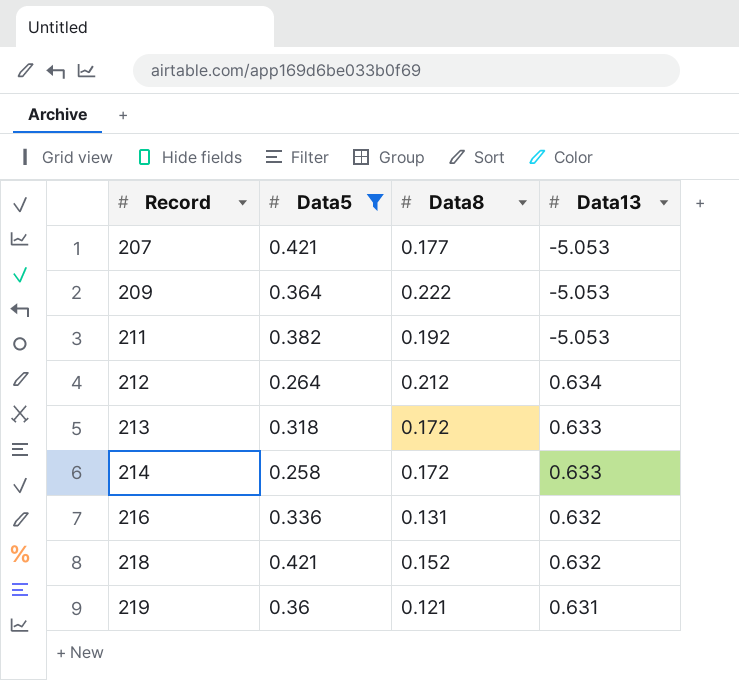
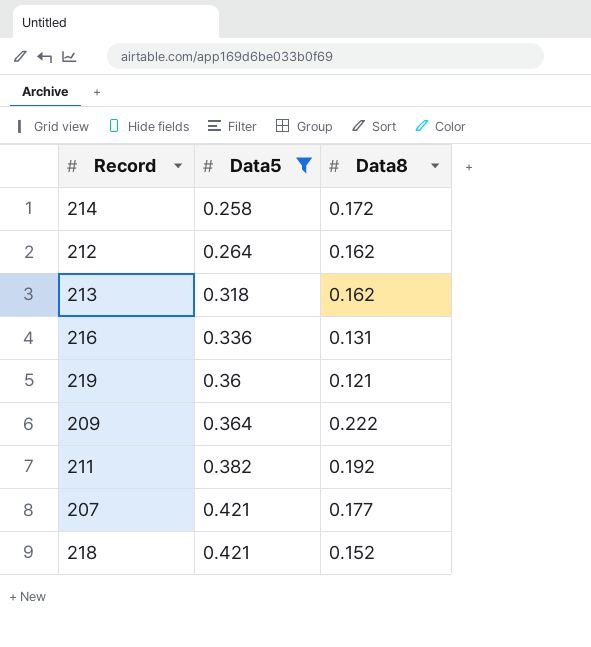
row order: Record ascending -> Data5 ascending
column Data13 | position: 4 -> none
212 | Data8: 0.212 -> 0.162
213 | Data8: 0.172 -> 0.162

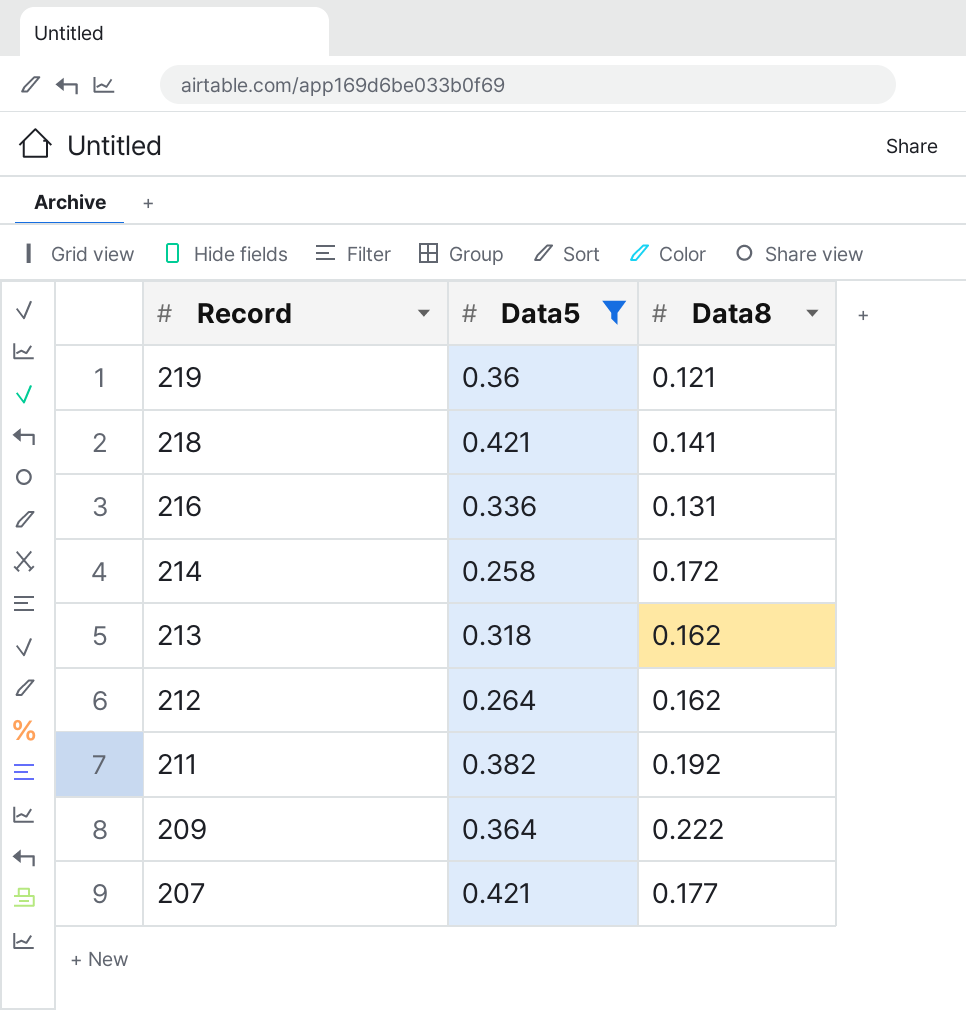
row order: Data5 ascending -> Record descending
218 | Data8: 0.152 -> 0.141

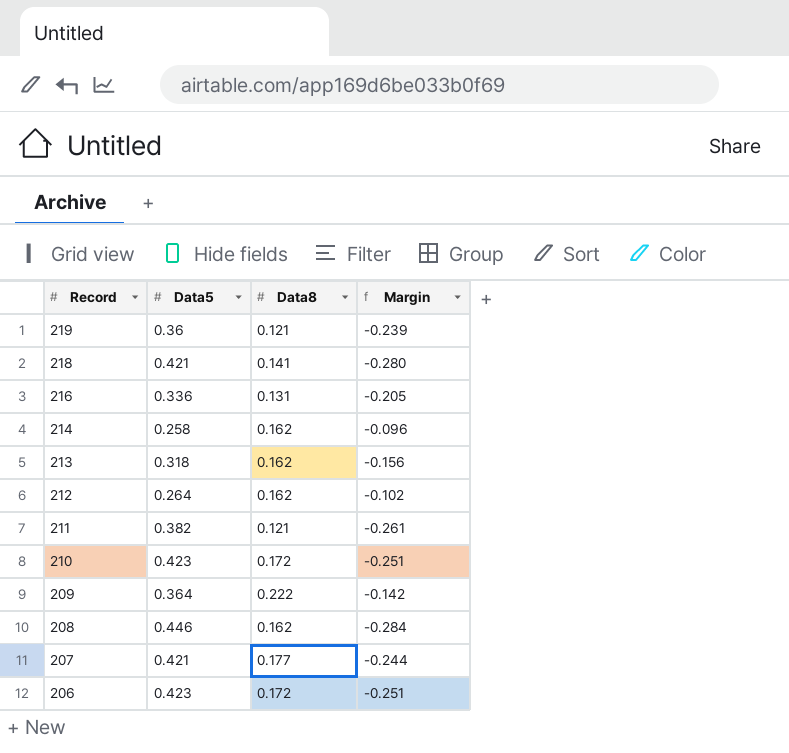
filter: Data5 <= 0.421 -> none
column Margin | formula: none -> [Data8] - [Data5]
214 | Data8: 0.172 -> 0.162
211 | Data8: 0.192 -> 0.121

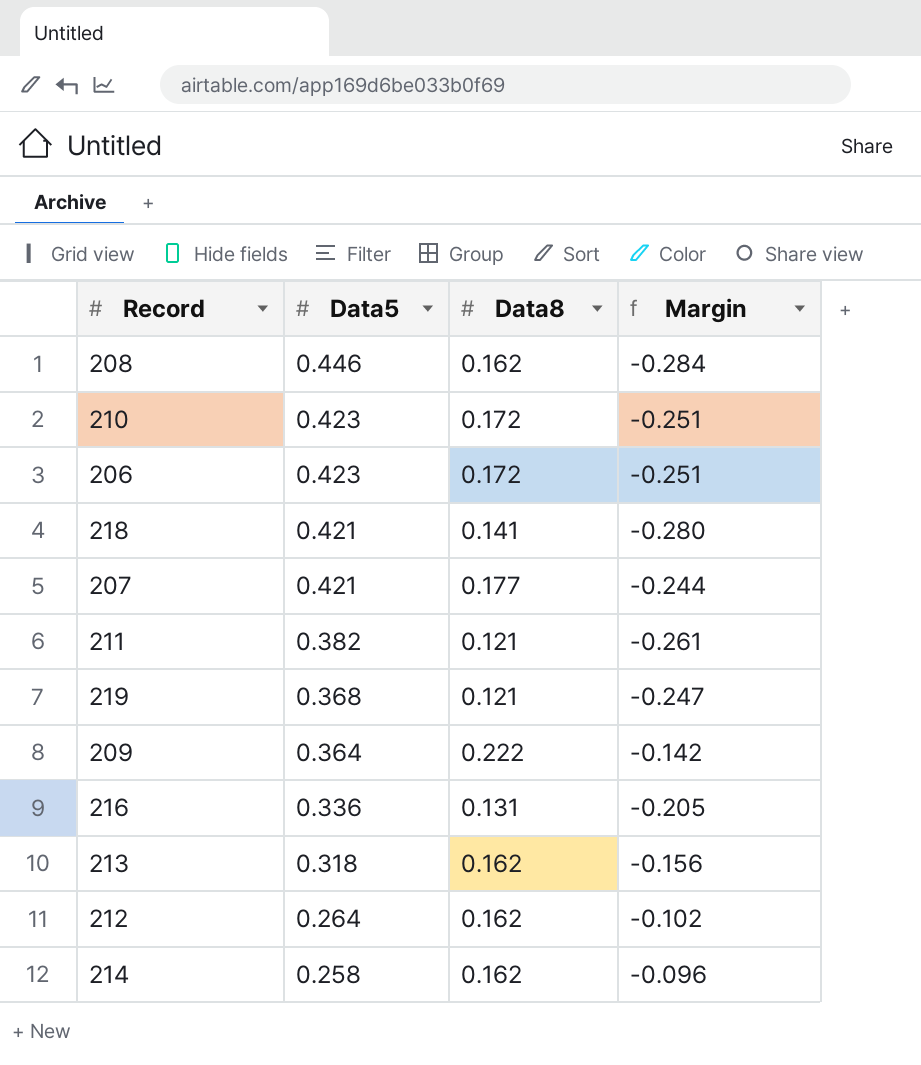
row order: Record descending -> Data5 descending
219 | Data5: 0.36 -> 0.368
219 | Margin: -0.239 -> -0.247

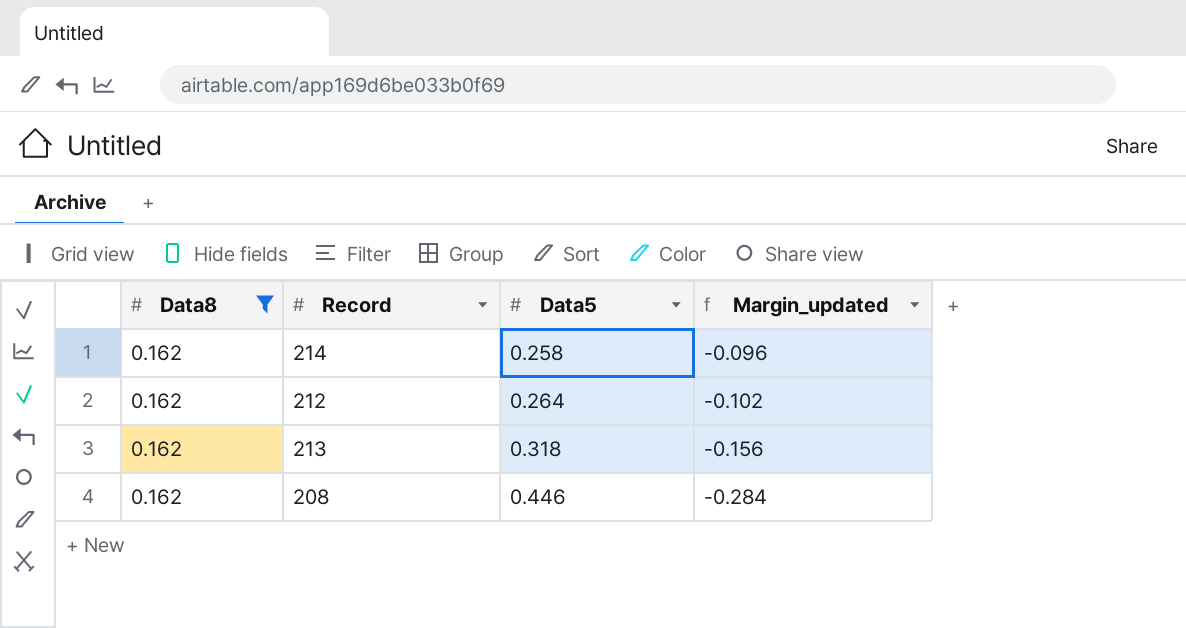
filter: none -> Data8 = 0.162
row order: Data5 descending -> Data5 ascending
column Data8 | position: 3 -> 1
column name: Margin -> Margin_updated

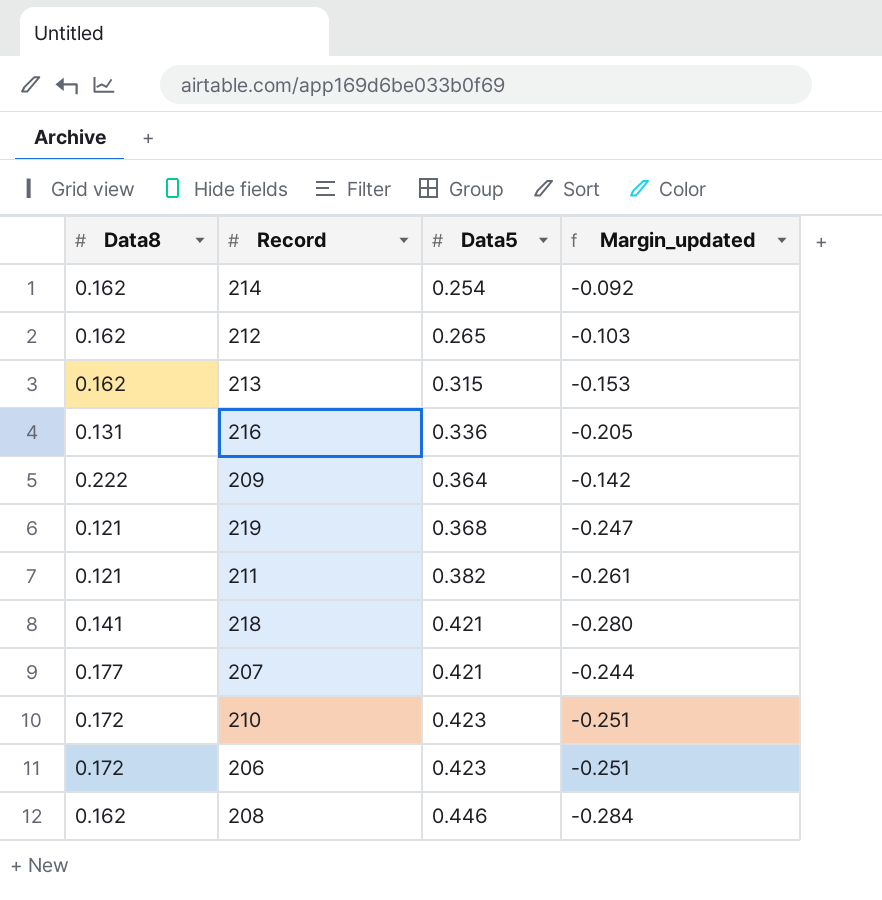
filter: Data8 = 0.162 -> none
214 | Data5: 0.258 -> 0.254
214 | Margin_updated: -0.096 -> -0.092
212 | Data5: 0.264 -> 0.265
212 | Margin_updated: -0.102 -> -0.103
213 | Data5: 0.318 -> 0.315
213 | Margin_updated: -0.156 -> -0.153

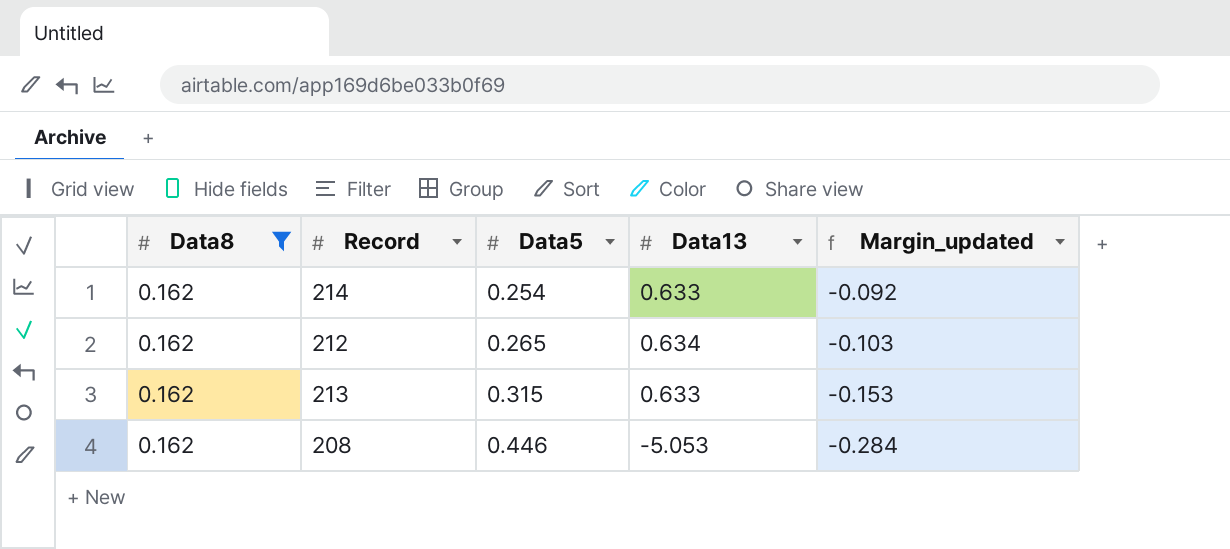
filter: none -> Data8 = 0.162
column Data13 | position: none -> 4

